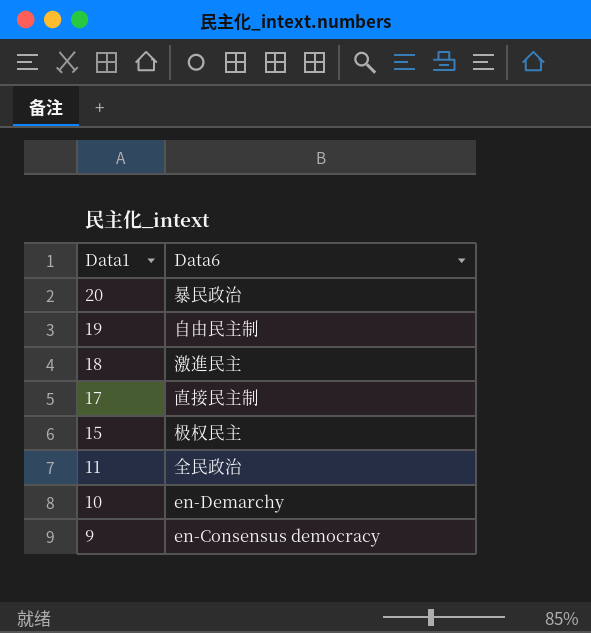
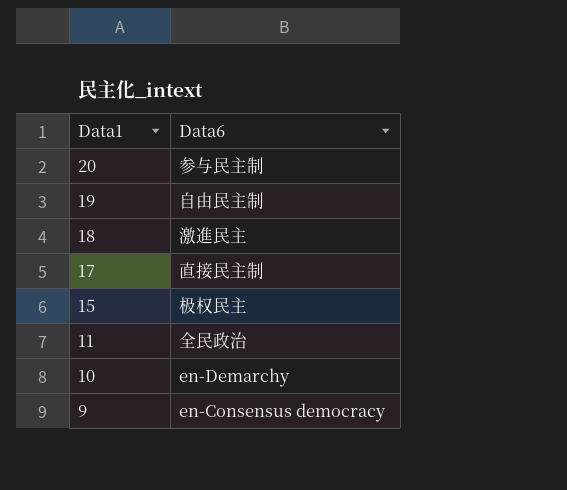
20 | Data6: 暴民政治 -> 参与民主制

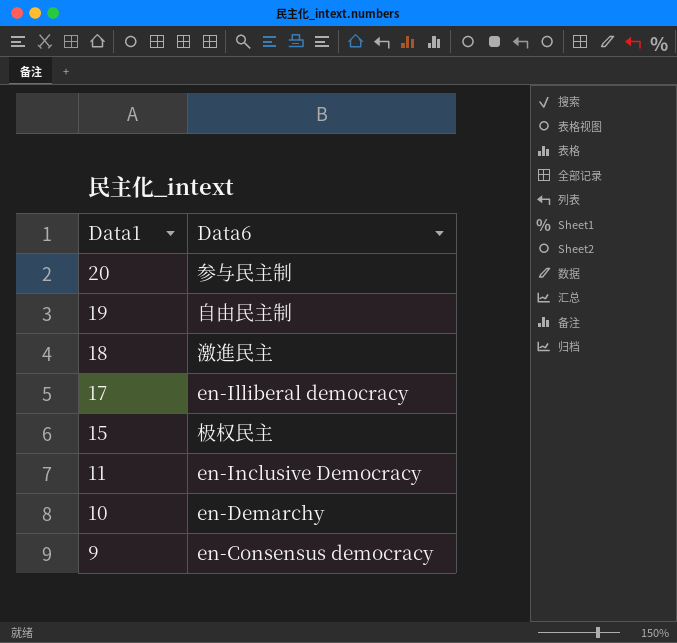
17 | Data6: 直接民主制 -> en-Illiberal democracy
11 | Data6: 全民政治 -> en-Inclusive Democracy

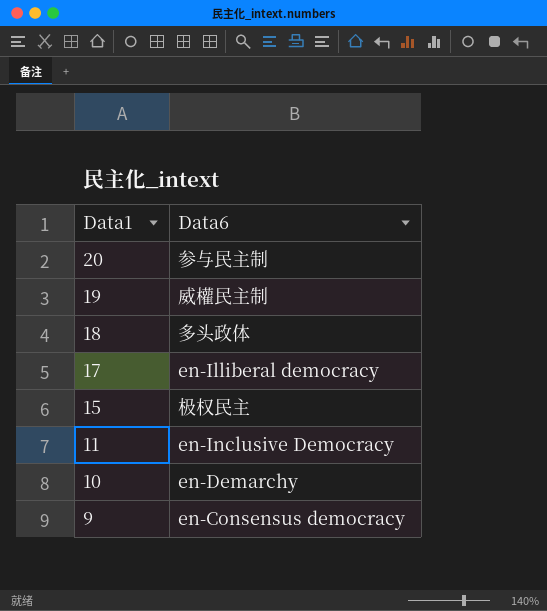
19 | Data6: 自由民主制 -> 威權民主制
18 | Data6: 激進民主 -> 多头政体

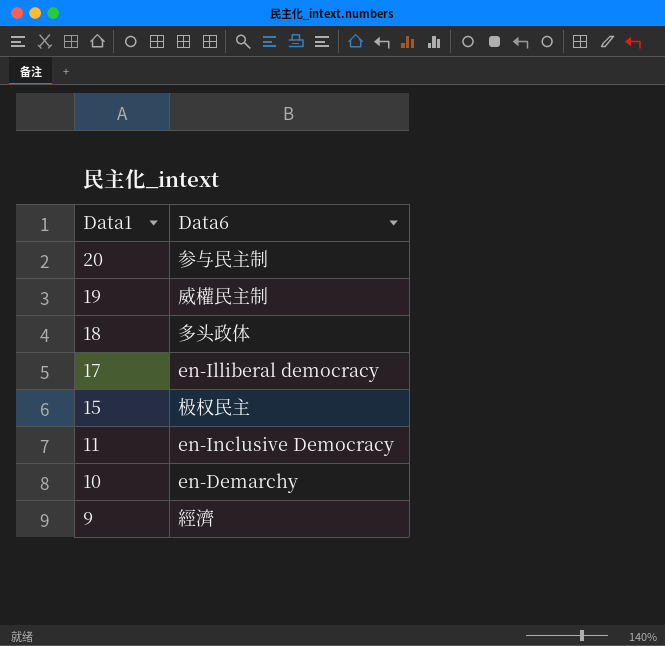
9 | Data6: en-Consensus democracy -> 經濟

